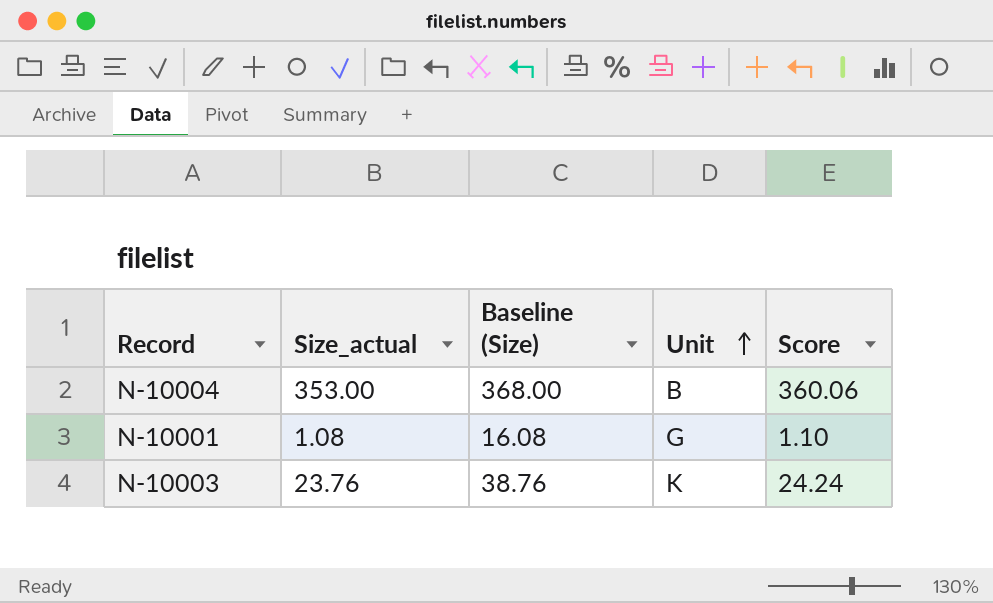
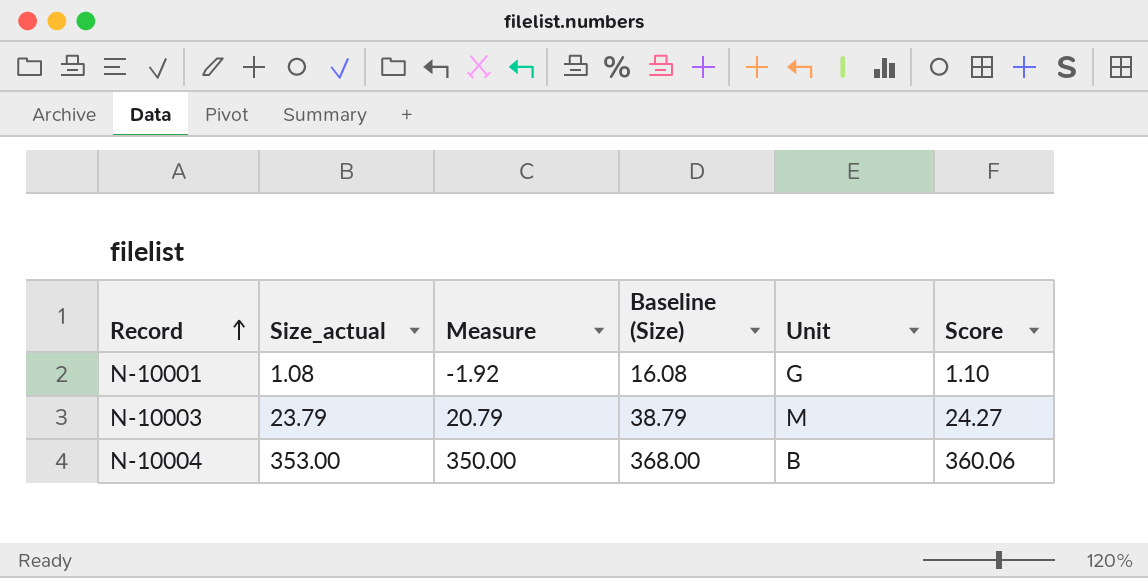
row order: Unit ascending -> Record ascending
column Measure | formula: none -> [Size_actual] - 3
N-10003 | Size_actual: 23.76 -> 23.79
N-10003 | Baseline (Size): 38.76 -> 38.79
N-10003 | Unit: K -> M
N-10003 | Score: 24.24 -> 24.27

